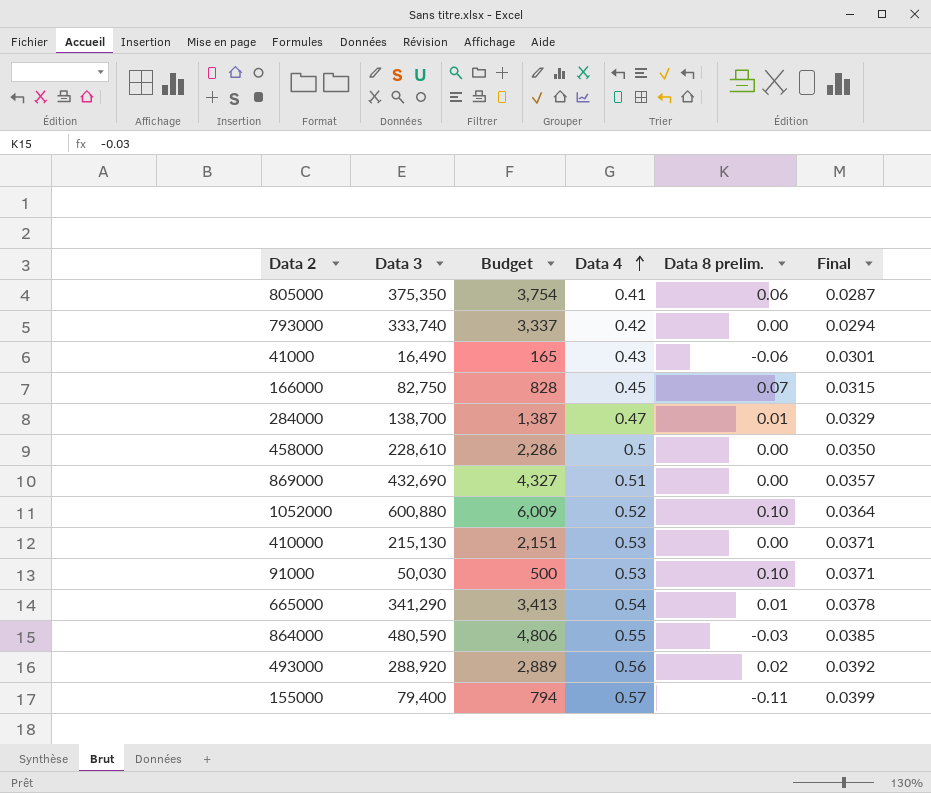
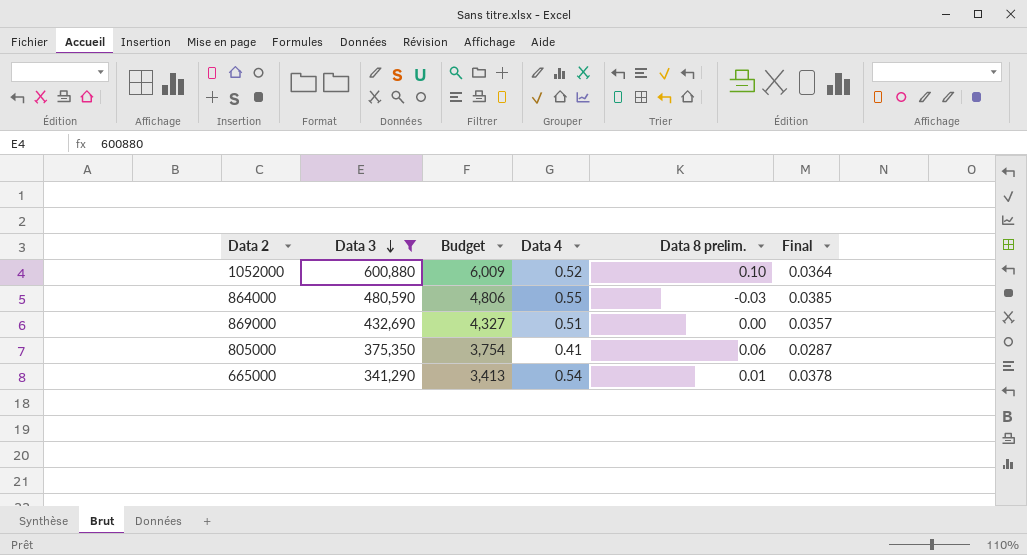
filter: none -> Data 3 >= 341,290
row order: Data 4 ascending -> Data 3 descending

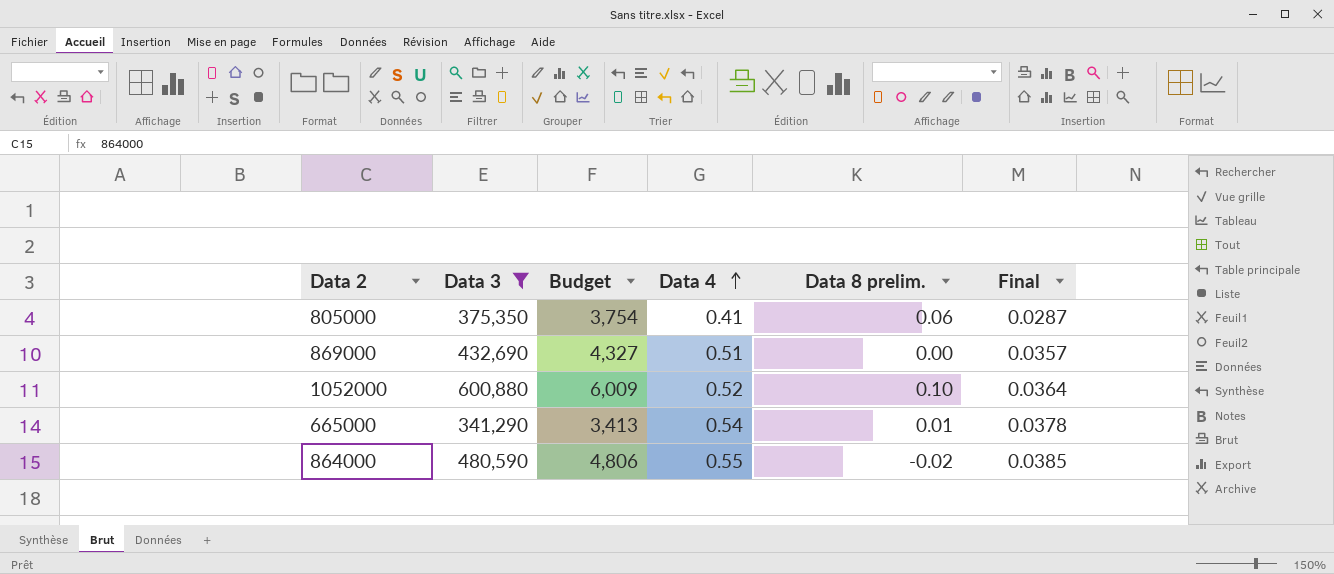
row order: Data 3 descending -> Data 4 ascending
864000 | Data 8 prelim.: -0.03 -> -0.02

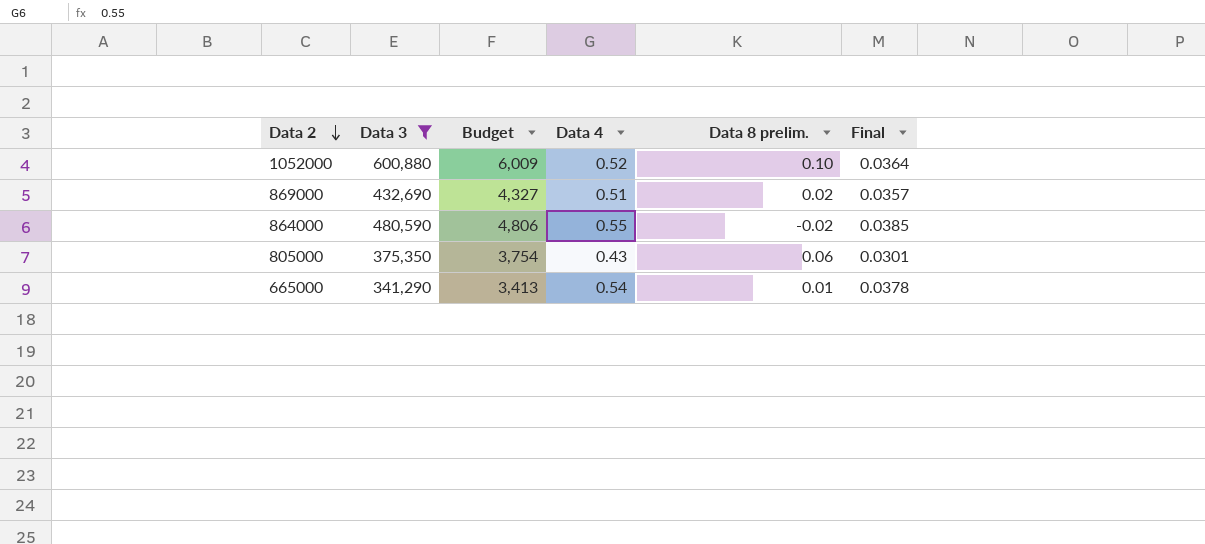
row order: Data 4 ascending -> Data 2 descending
869000 | Data 8 prelim.: 0.00 -> 0.02
805000 | Data 4: 0.41 -> 0.43
805000 | Final: 0.0287 -> 0.0301

